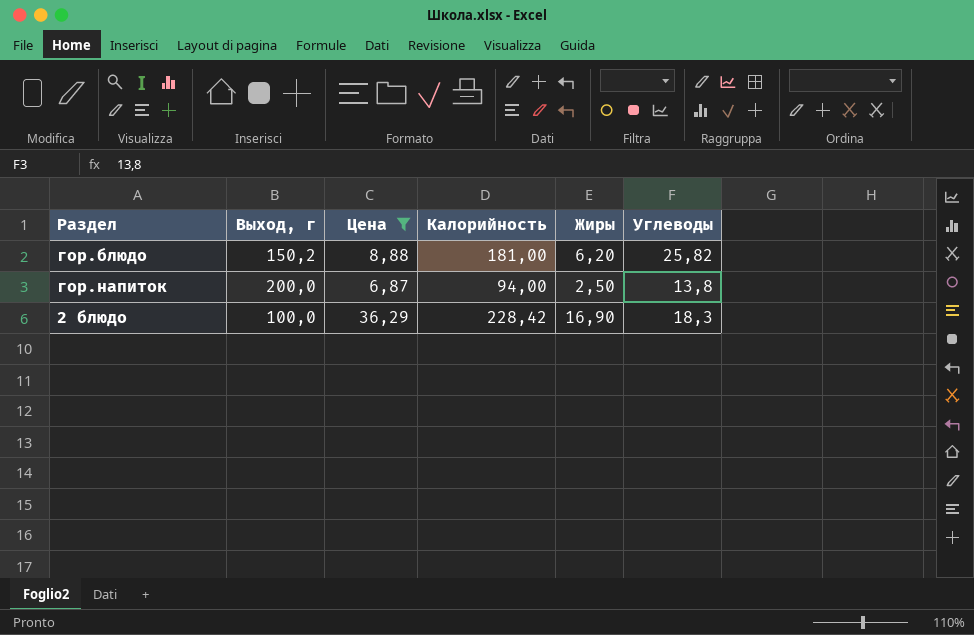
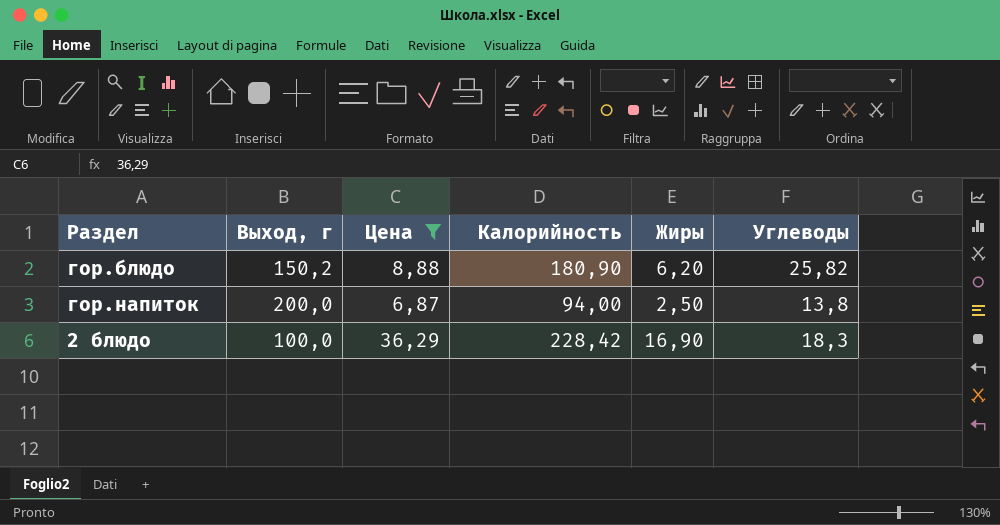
гор.блюдо | Калорийность: 181,00 -> 180,90

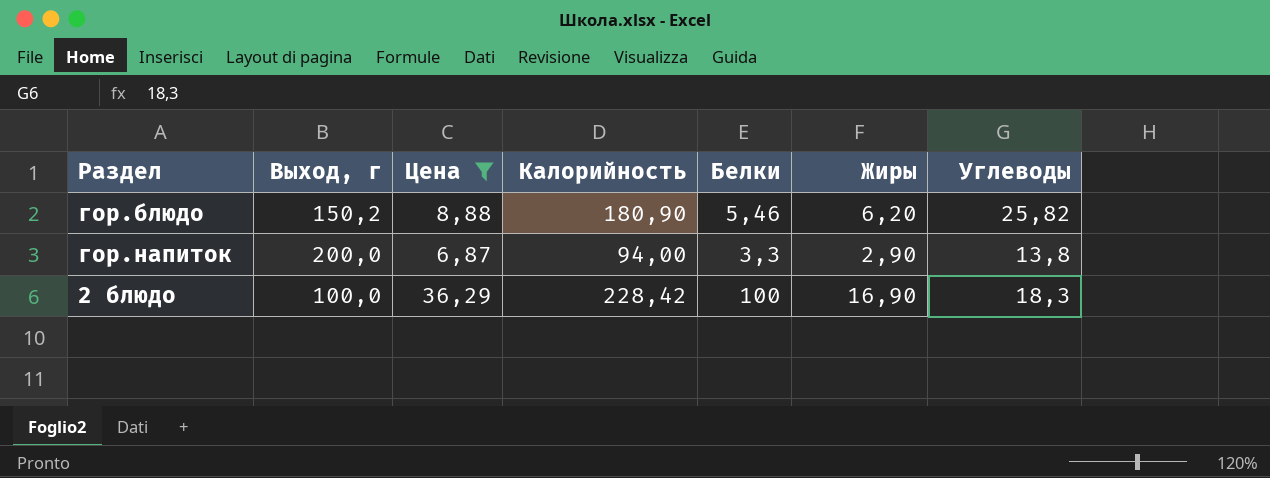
column Белки | position: none -> 5
гор.напиток | Жиры: 2,50 -> 2,90

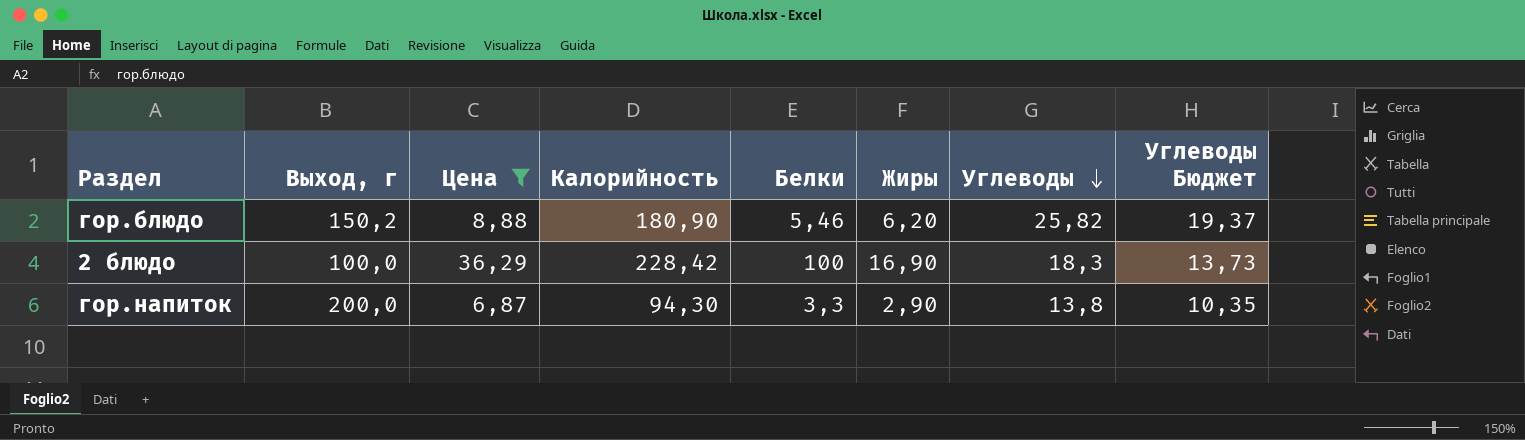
row order: none -> Углеводы descending
column Углеводы Бюджет | formula: none -> [Углеводы] * 0,75
гор.напиток | Калорийность: 94,00 -> 94,30

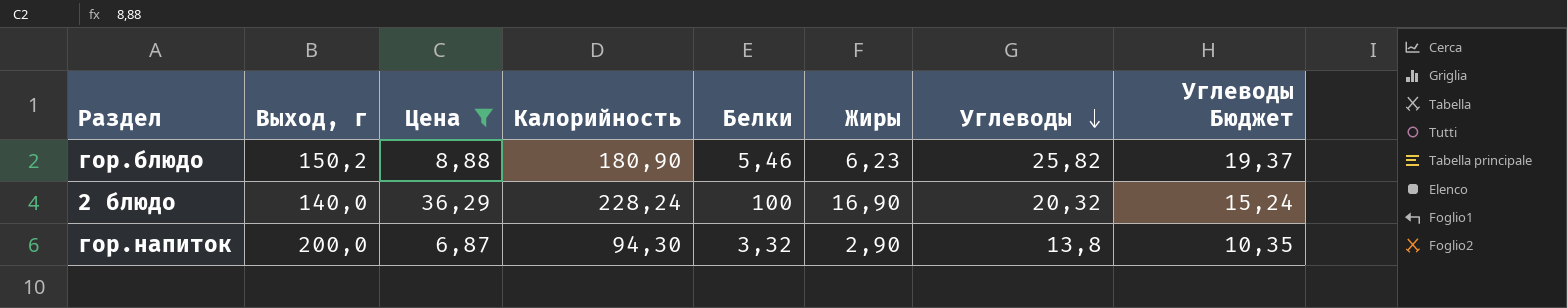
гор.блюдо | Жиры: 6,20 -> 6,23
2 блюдо | Выход, г: 100,0 -> 140,0
2 блюдо | Калорийность: 228,42 -> 228,24
2 блюдо | Углеводы: 18,3 -> 20,32
2 блюдо | Углеводы Бюджет: 13,73 -> 15,24
гор.напиток | Белки: 3,3 -> 3,32

